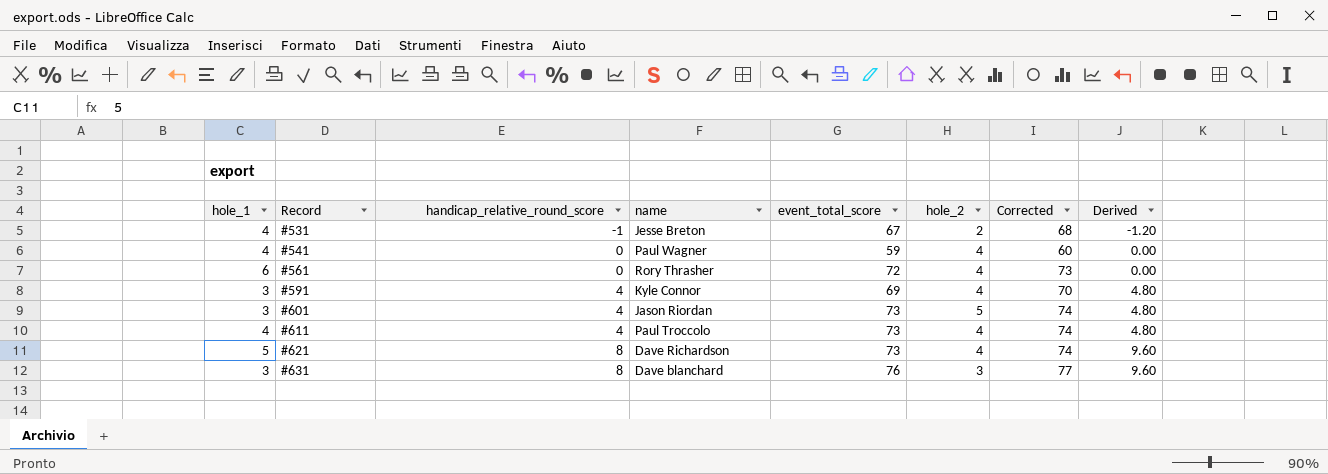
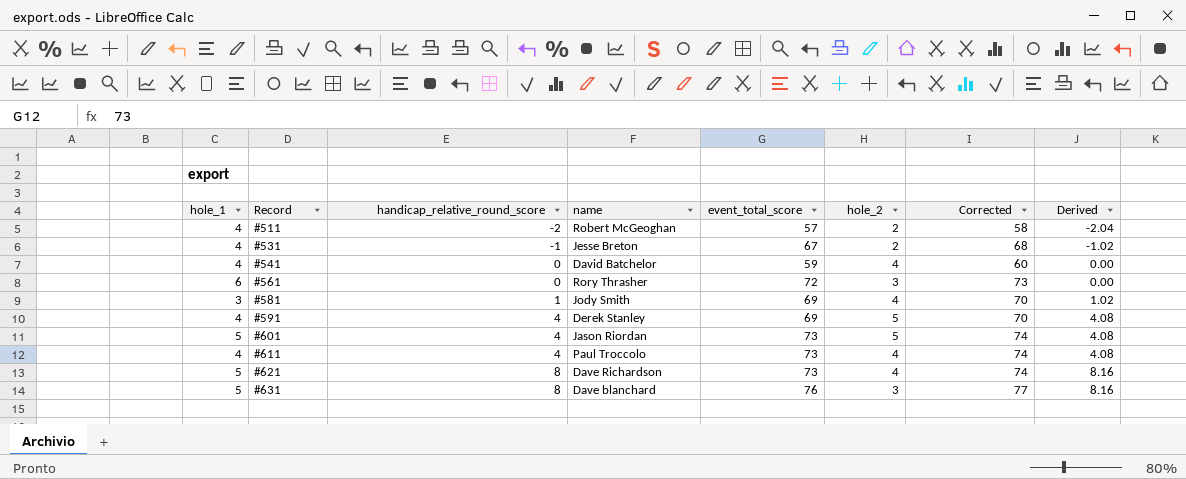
column Derived | formula: [handicap_relative_round_score] * 1.2 -> [handicap_relative_round_score] * 1.02
row #511: none -> 4 | -2 | Robert McGeoghan | 57 | 2 | 58 | -2.04
#541 | name: Paul Wagner -> David Batchelor
#561 | hole_2: 4 -> 3
row #581: none -> 3 | 1 | Jody Smith | 69 | 4 | 70 | 1.02
#591 | hole_1: 3 -> 4
#591 | name: Kyle Connor -> Derek Stanley
#591 | hole_2: 4 -> 5
#601 | hole_1: 3 -> 5
#631 | hole_1: 3 -> 5

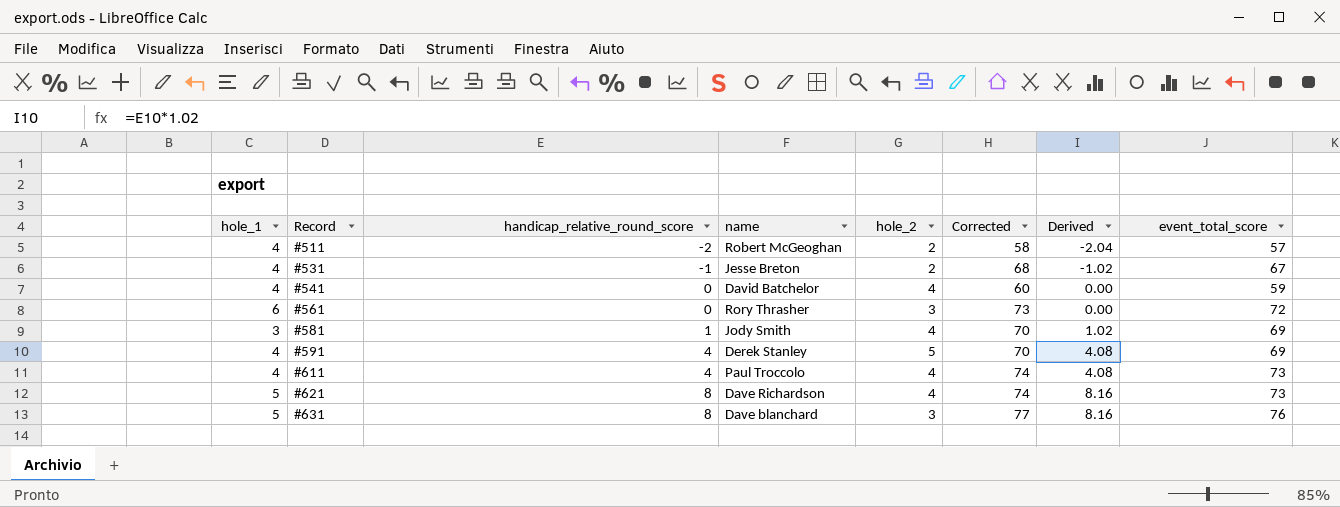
column event_total_score | position: 5 -> 8
row #601: 5 | 4 | Jason Riordan | 73 | 5 | 74 | 4.08 -> none

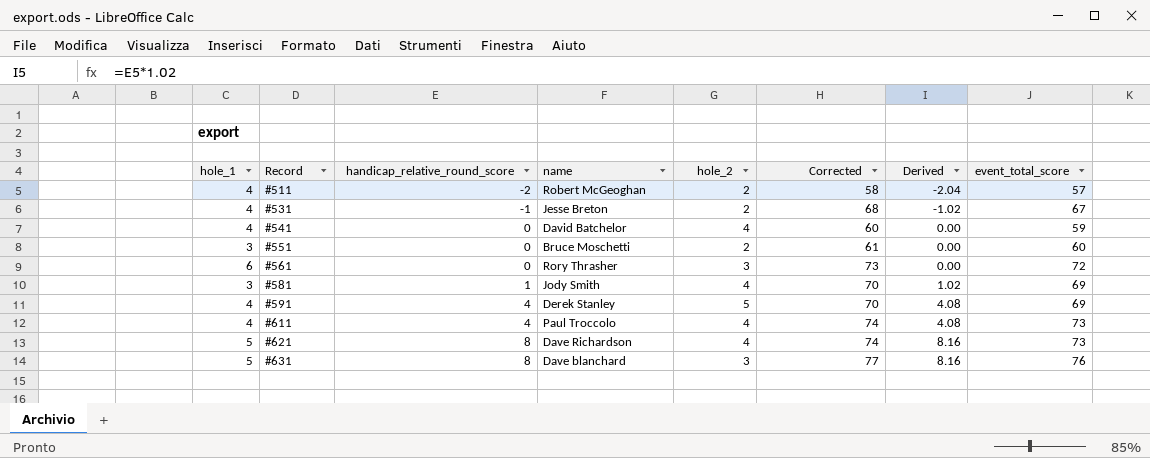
row #551: none -> 3 | 0 | Bruce Moschetti | 2 | 61 | 0.00 | 60

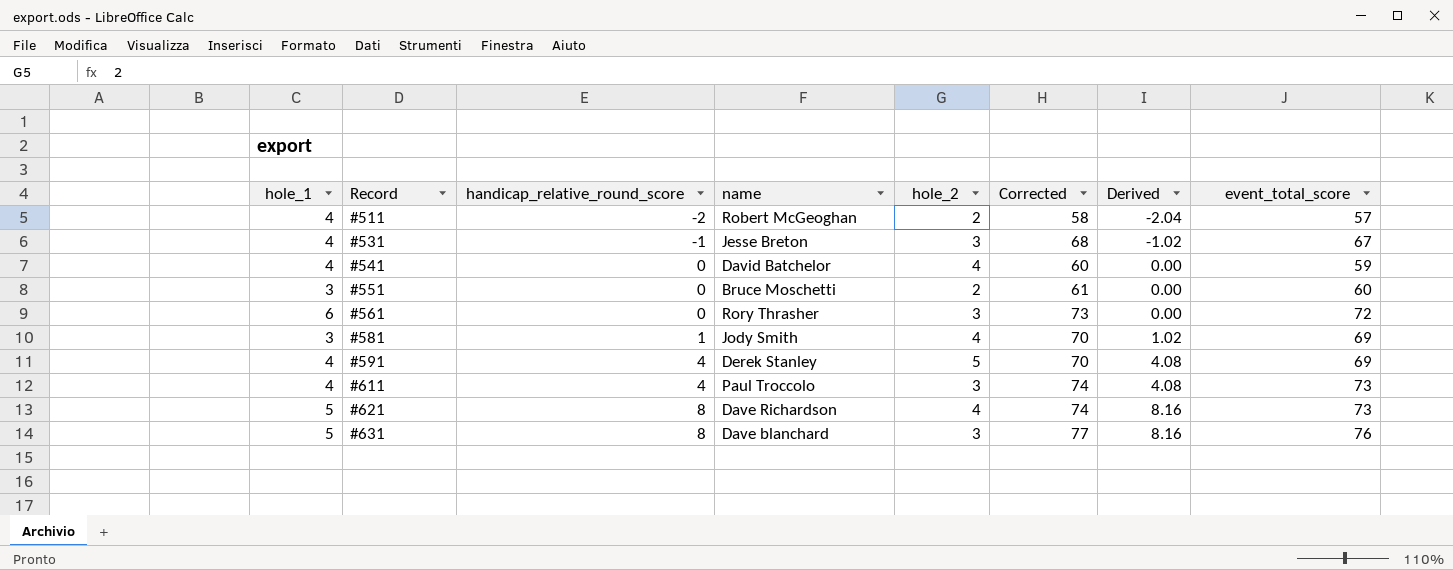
#531 | hole_2: 2 -> 3
#611 | hole_2: 4 -> 3

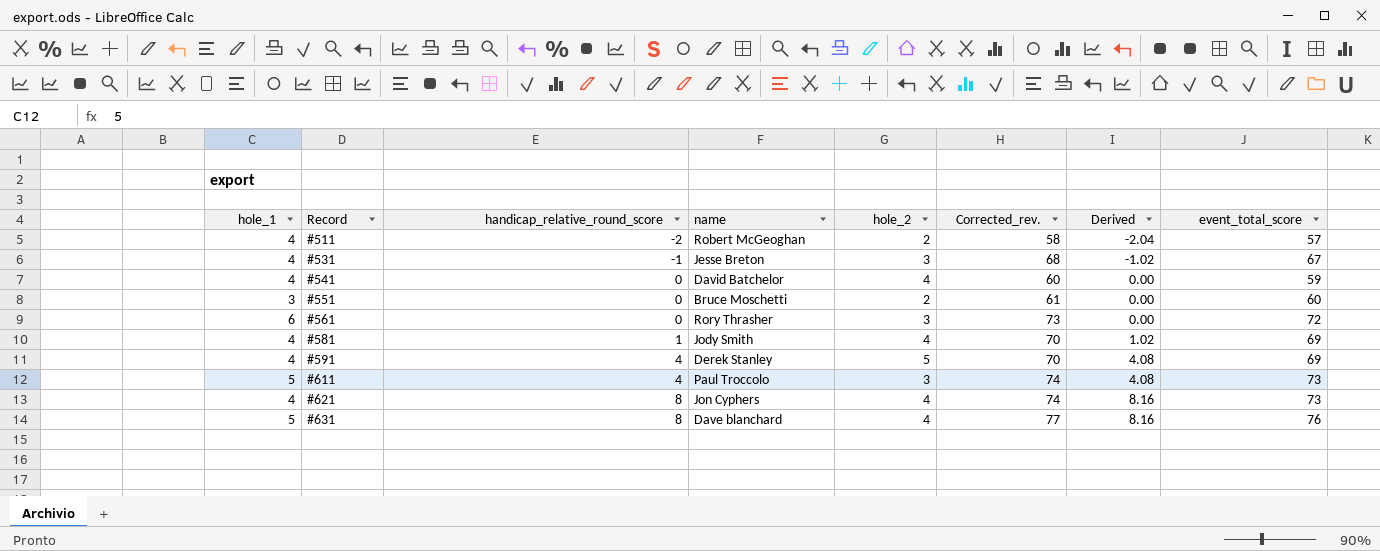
column name: Corrected -> Corrected_rev.
#581 | hole_1: 3 -> 4
#611 | hole_1: 4 -> 5
#621 | hole_1: 5 -> 4
#621 | name: Dave Richardson -> Jon Cyphers
#631 | hole_2: 3 -> 4

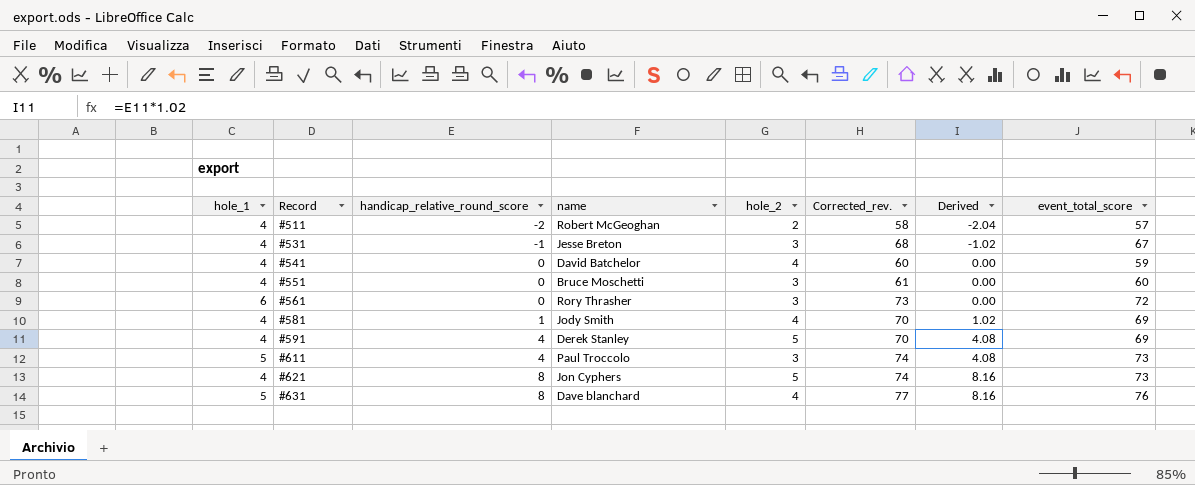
#551 | hole_1: 3 -> 4
#551 | hole_2: 2 -> 3
#621 | hole_2: 4 -> 5

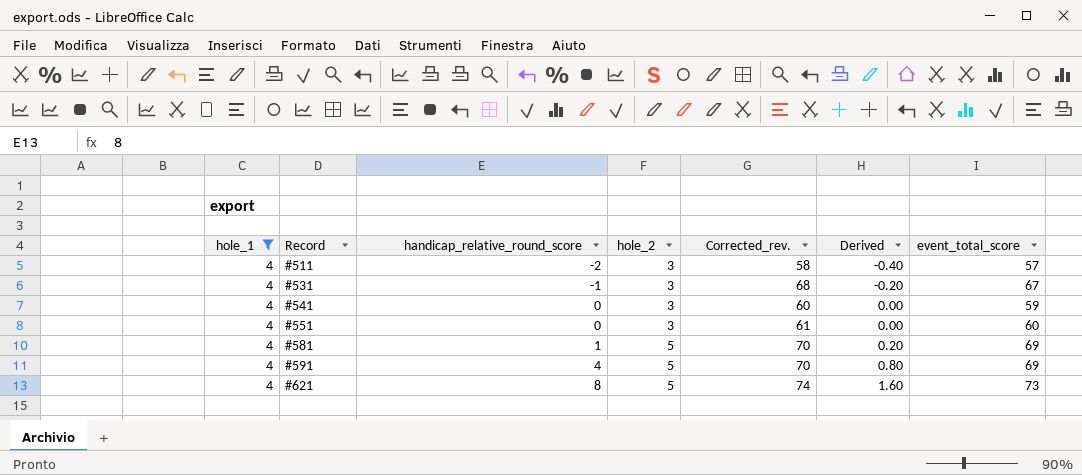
filter: none -> hole_1 = 4
column name | position: 4 -> none
column Derived | formula: [handicap_relative_round_score] * 1.02 -> [handicap_relative_round_score] * 0.2
#511 | hole_2: 2 -> 3
#541 | hole_2: 4 -> 3
#581 | hole_2: 4 -> 5

